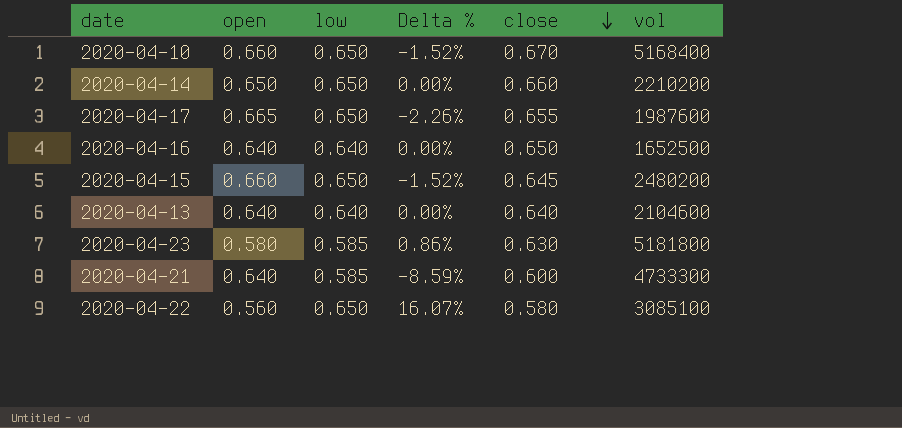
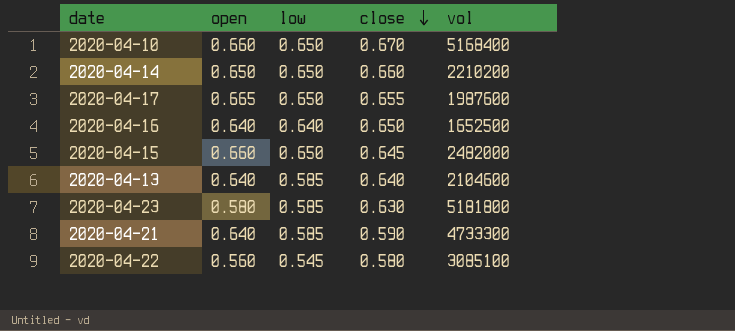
column Delta % | formula: ([low] - [open]) / [open] -> none
2020-04-15 | vol: 2480200 -> 2482000
2020-04-13 | low: 0.640 -> 0.585
2020-04-21 | close: 0.600 -> 0.590
2020-04-22 | low: 0.650 -> 0.545

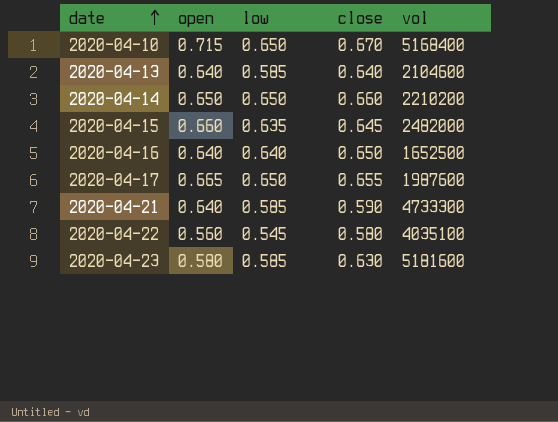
row order: close descending -> date ascending
2020-04-10 | open: 0.660 -> 0.715
2020-04-15 | low: 0.650 -> 0.635
2020-04-22 | vol: 3085100 -> 4035100
2020-04-23 | vol: 5181800 -> 5181600

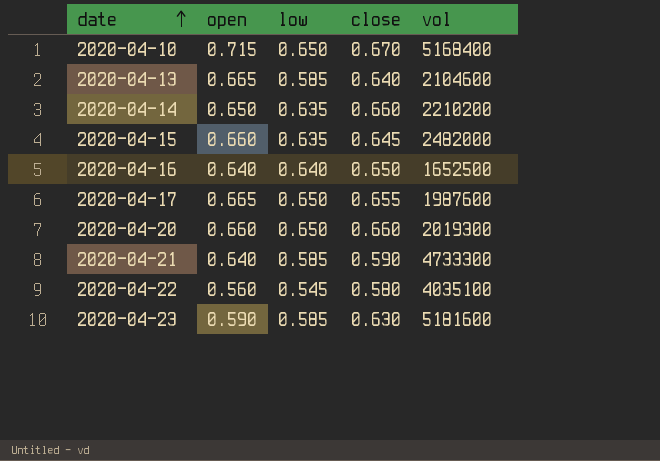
2020-04-13 | open: 0.640 -> 0.665
2020-04-14 | low: 0.650 -> 0.635
row 2020-04-20: none -> 0.660 | 0.650 | 0.660 | 2019300
2020-04-23 | open: 0.580 -> 0.590

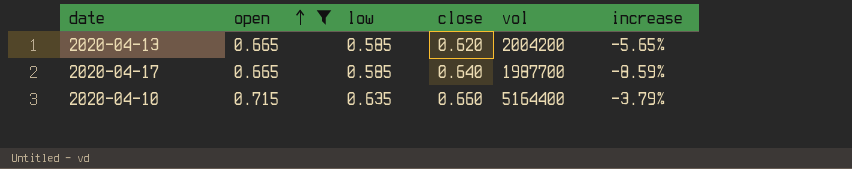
filter: none -> open >= 0.665
row order: date ascending -> open ascending
column increase | formula: none -> ([low] - [close]) / [close]
2020-04-13 | close: 0.640 -> 0.620
2020-04-13 | vol: 2104600 -> 2004200
2020-04-17 | low: 0.650 -> 0.585
2020-04-17 | close: 0.655 -> 0.640
2020-04-17 | vol: 1987600 -> 1987700
2020-04-10 | low: 0.650 -> 0.635
2020-04-10 | close: 0.670 -> 0.660
2020-04-10 | vol: 5168400 -> 5164400

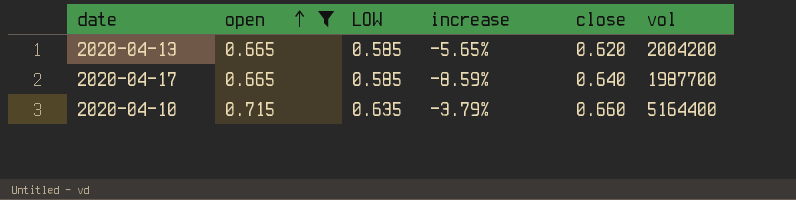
column name: low -> LOW
column increase | position: 6 -> 4

